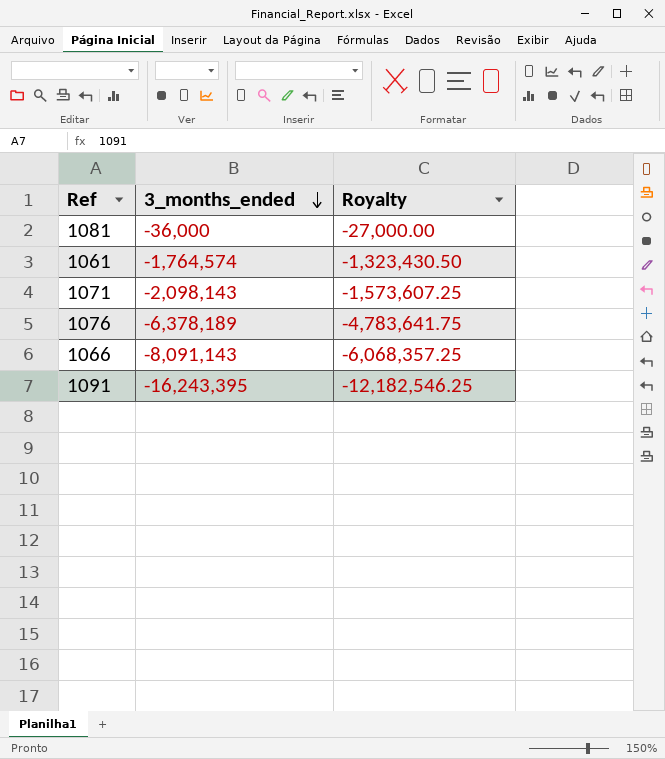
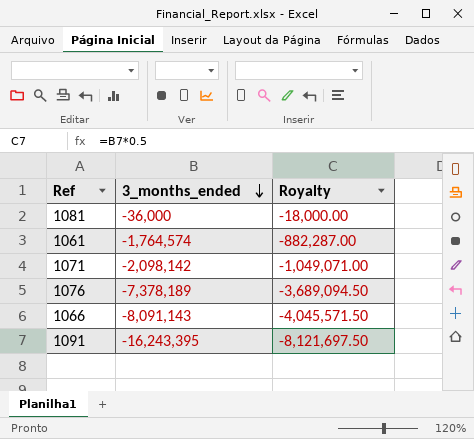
column Royalty | formula: [3_months_ended] * 0.75 -> [3_months_ended] * 0.5
1071 | 3_months_ended: -2,098,143 -> -2,098,142
1076 | 3_months_ended: -6,378,189 -> -7,378,189

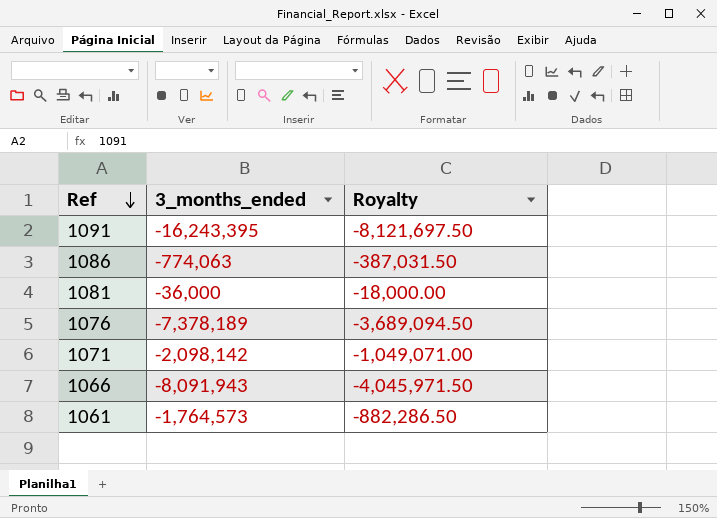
row order: 3_months_ended descending -> Ref descending
row 1086: none -> -774,063 | -387,031.50
1066 | 3_months_ended: -8,091,143 -> -8,091,943
1066 | Royalty: -4,045,571.50 -> -4,045,971.50
1061 | 3_months_ended: -1,764,574 -> -1,764,573
1061 | Royalty: -882,287.00 -> -882,286.50

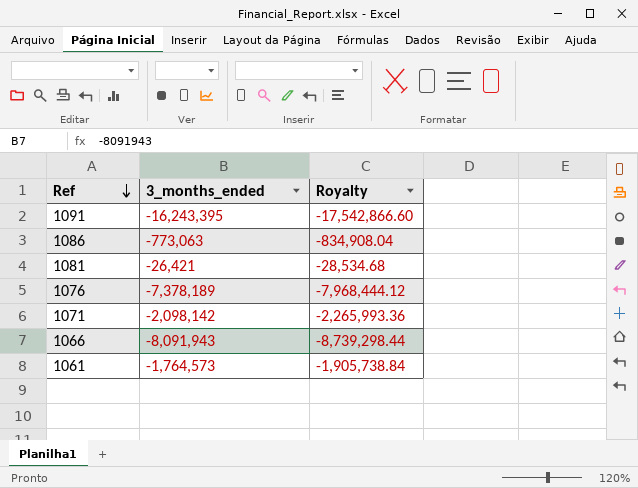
column Royalty | formula: [3_months_ended] * 0.5 -> [3_months_ended] * 1.08
1086 | 3_months_ended: -774,063 -> -773,063
1081 | 3_months_ended: -36,000 -> -26,421

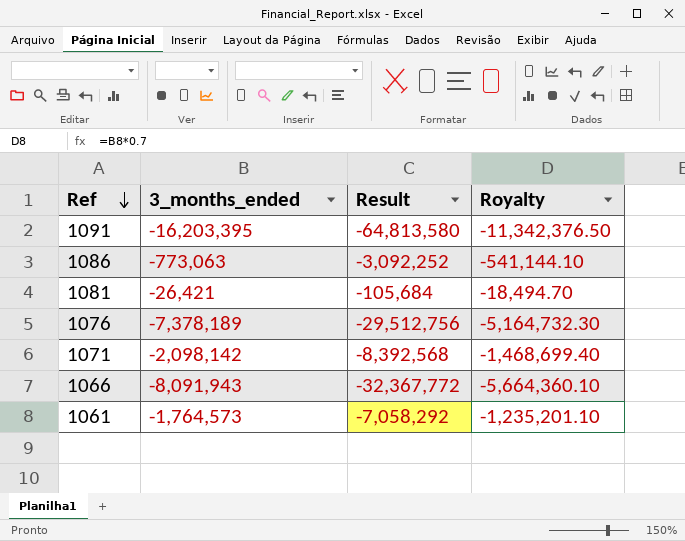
column Result | formula: none -> [3_months_ended] * 4
column Royalty | formula: [3_months_ended] * 1.08 -> [3_months_ended] * 0.7
1091 | 3_months_ended: -16,243,395 -> -16,203,395

